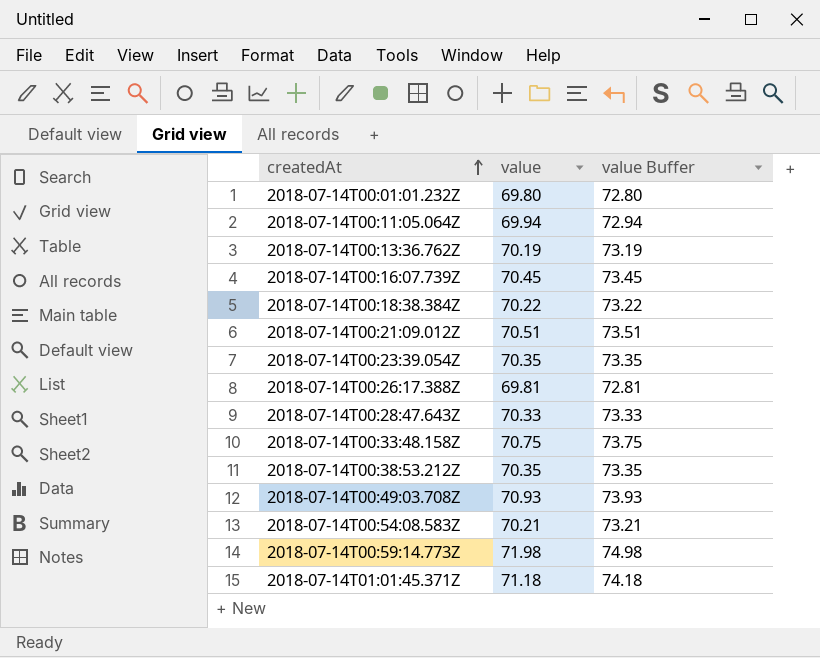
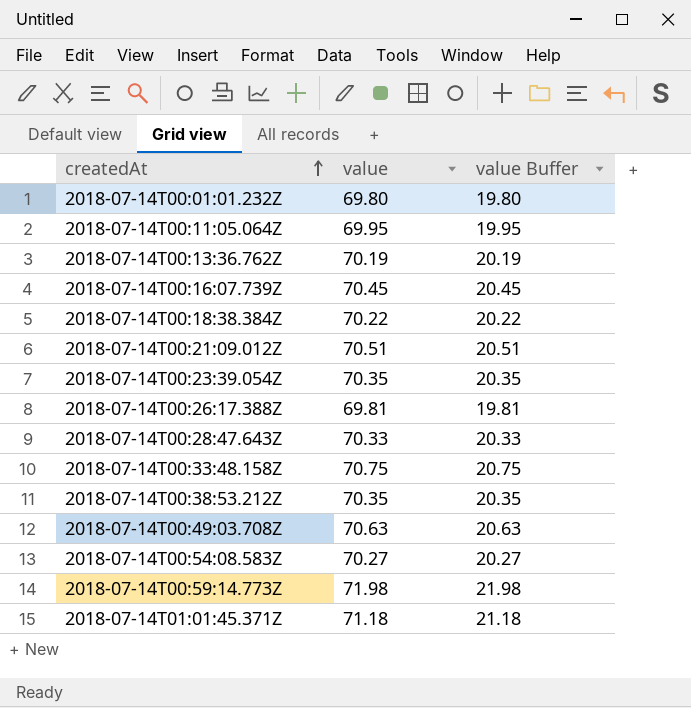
column value Buffer | formula: [value] + 3 -> [value] - 50
2018-07-14T00:11:05.064Z | value: 69.94 -> 69.95
2018-07-14T00:49:03.708Z | value: 70.93 -> 70.63
2018-07-14T00:54:08.583Z | value: 70.21 -> 70.27

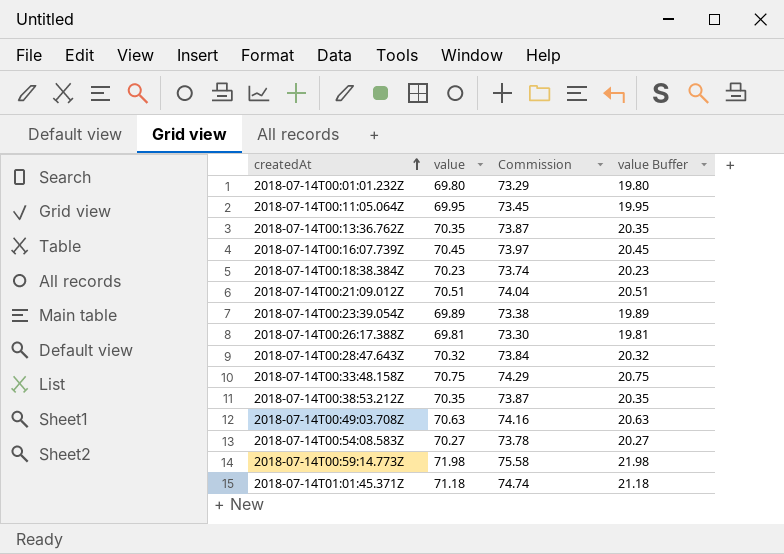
column Commission | formula: none -> [value] * 1.05
2018-07-14T00:13:36.762Z | value: 70.19 -> 70.35
2018-07-14T00:13:36.762Z | value Buffer: 20.19 -> 20.35
2018-07-14T00:18:38.384Z | value: 70.22 -> 70.23
2018-07-14T00:18:38.384Z | value Buffer: 20.22 -> 20.23
2018-07-14T00:23:39.054Z | value: 70.35 -> 69.89
2018-07-14T00:23:39.054Z | value Buffer: 20.35 -> 19.89
2018-07-14T00:28:47.643Z | value: 70.33 -> 70.32
2018-07-14T00:28:47.643Z | value Buffer: 20.33 -> 20.32

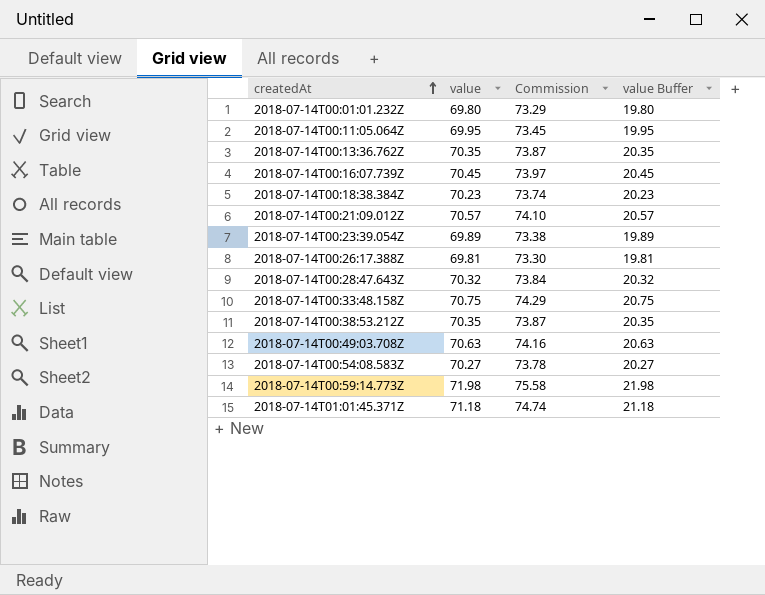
2018-07-14T00:21:09.012Z | value: 70.51 -> 70.57
2018-07-14T00:21:09.012Z | Commission: 74.04 -> 74.10
2018-07-14T00:21:09.012Z | value Buffer: 20.51 -> 20.57

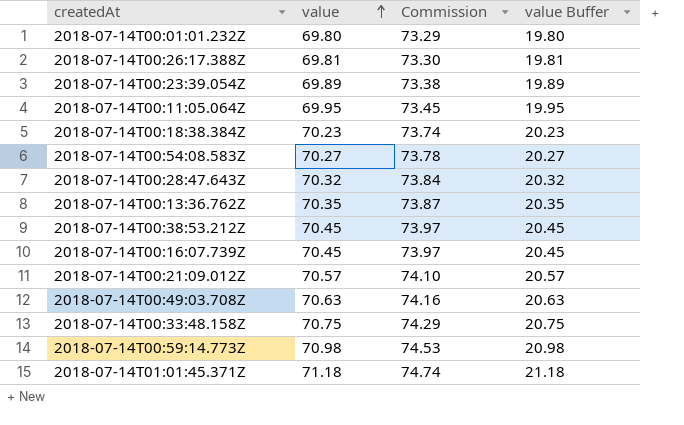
row order: createdAt ascending -> value ascending
2018-07-14T00:38:53.212Z | value: 70.35 -> 70.45
2018-07-14T00:38:53.212Z | Commission: 73.87 -> 73.97
2018-07-14T00:38:53.212Z | value Buffer: 20.35 -> 20.45
2018-07-14T00:59:14.773Z | value: 71.98 -> 70.98
2018-07-14T00:59:14.773Z | Commission: 75.58 -> 74.53
2018-07-14T00:59:14.773Z | value Buffer: 21.98 -> 20.98

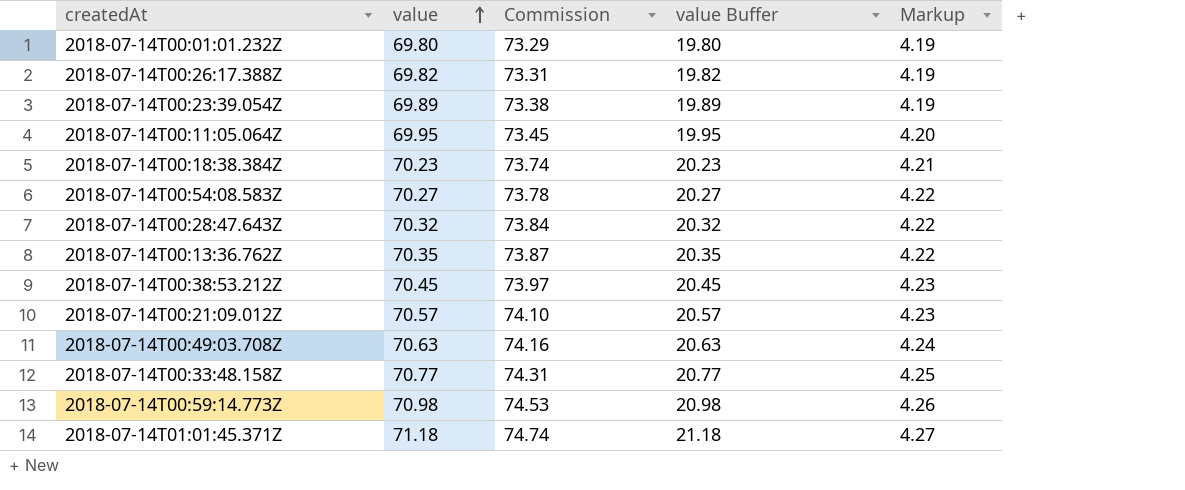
column Markup | formula: none -> [value] * 0.06
row 2018-07-14T00:16:07.739Z: 70.45 | 73.97 | 20.45 -> none
2018-07-14T00:26:17.388Z | value: 69.81 -> 69.82
2018-07-14T00:26:17.388Z | Commission: 73.30 -> 73.31
2018-07-14T00:26:17.388Z | value Buffer: 19.81 -> 19.82
2018-07-14T00:33:48.158Z | value: 70.75 -> 70.77
2018-07-14T00:33:48.158Z | Commission: 74.29 -> 74.31
2018-07-14T00:33:48.158Z | value Buffer: 20.75 -> 20.77

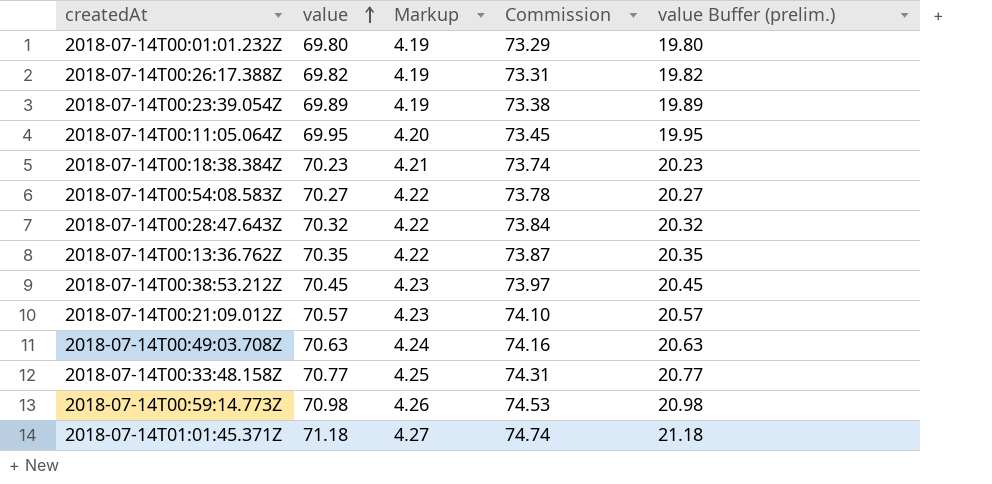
column Markup | position: 5 -> 3
column name: value Buffer -> value Buffer (prelim.)

